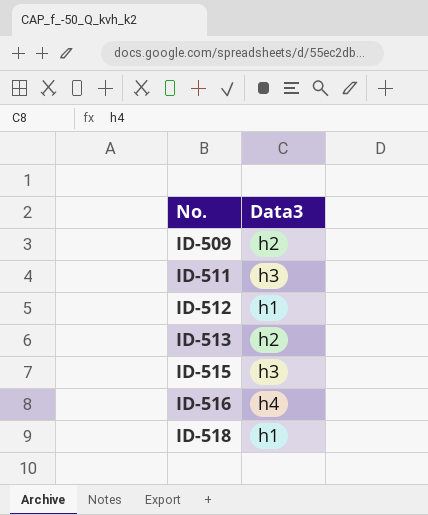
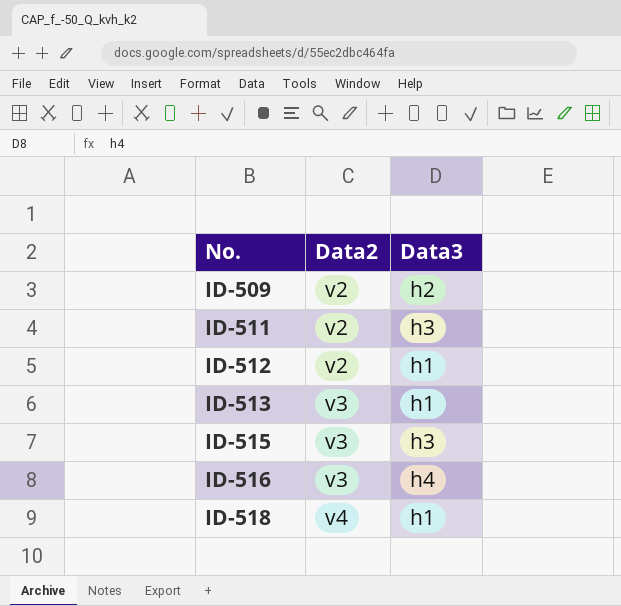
column Data2 | position: none -> 2
ID-513 | Data3: h2 -> h1

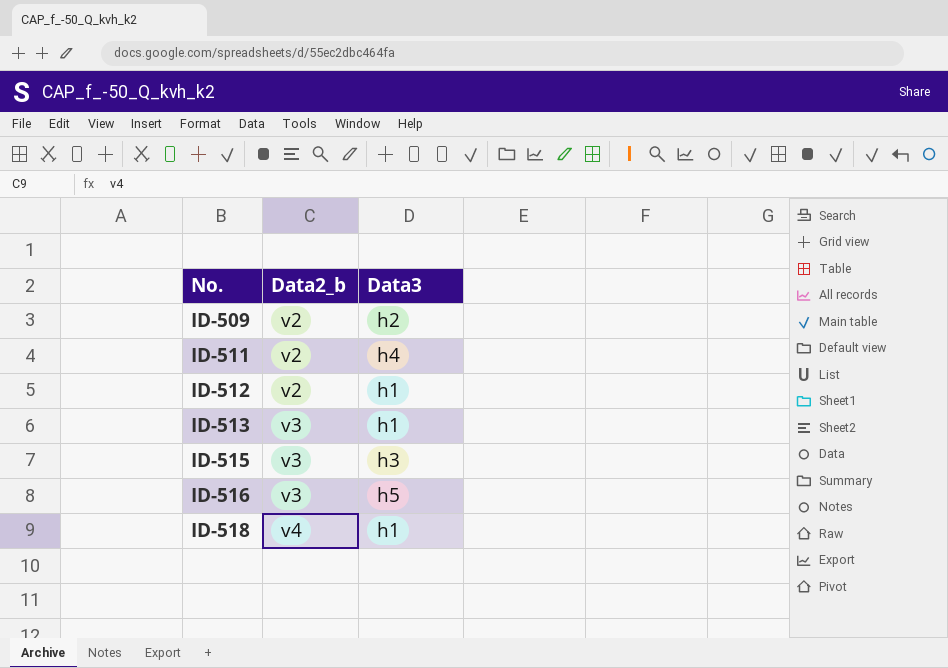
column name: Data2 -> Data2_b
ID-511 | Data3: h3 -> h4
ID-516 | Data3: h4 -> h5

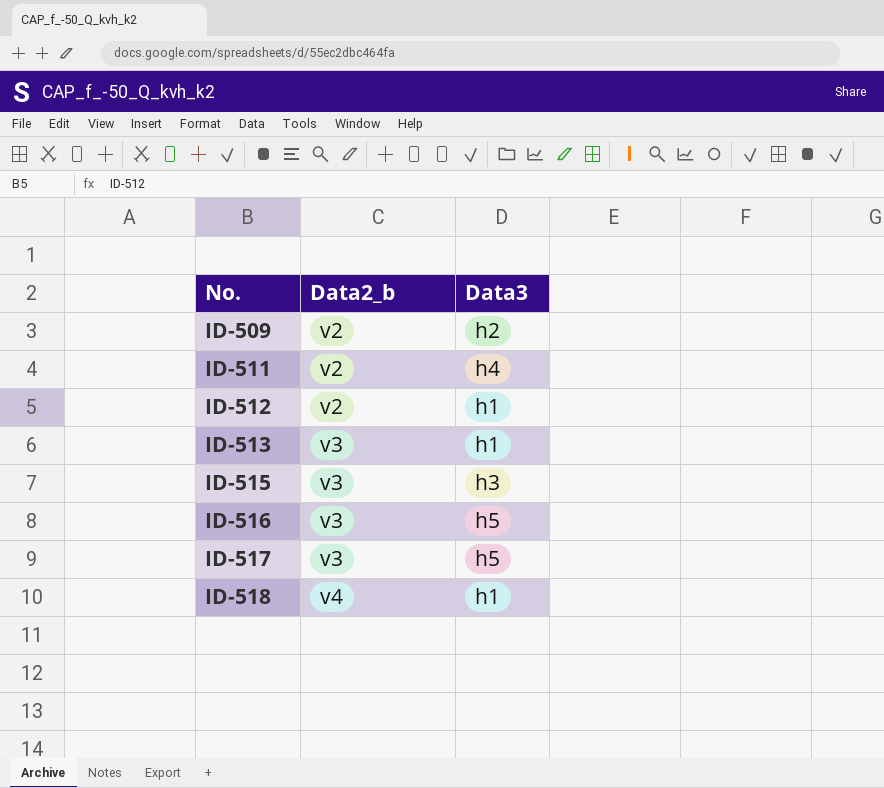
row ID-517: none -> v3 | h5

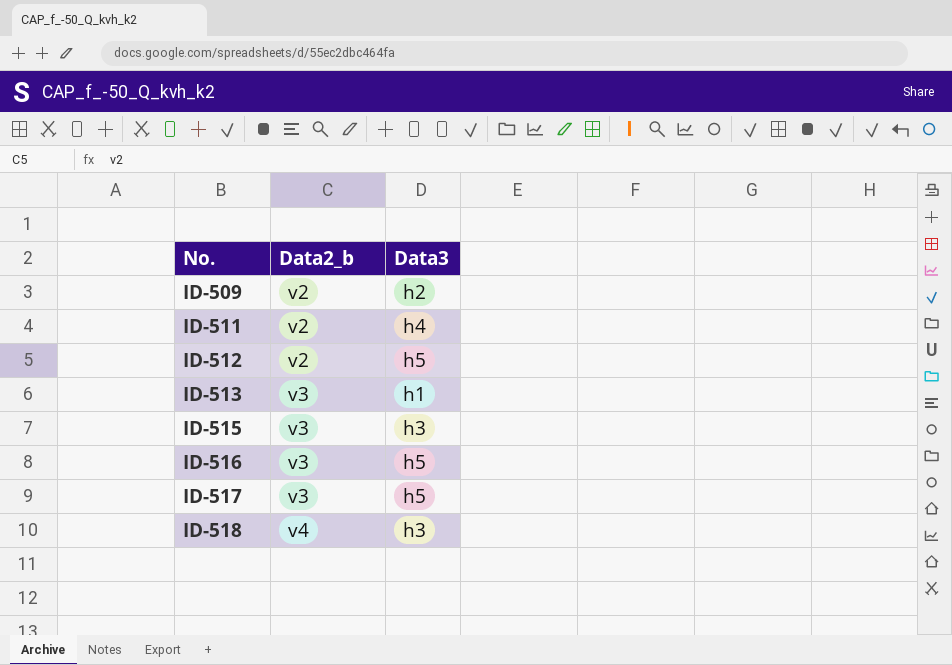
ID-512 | Data3: h1 -> h5
ID-518 | Data3: h1 -> h3

